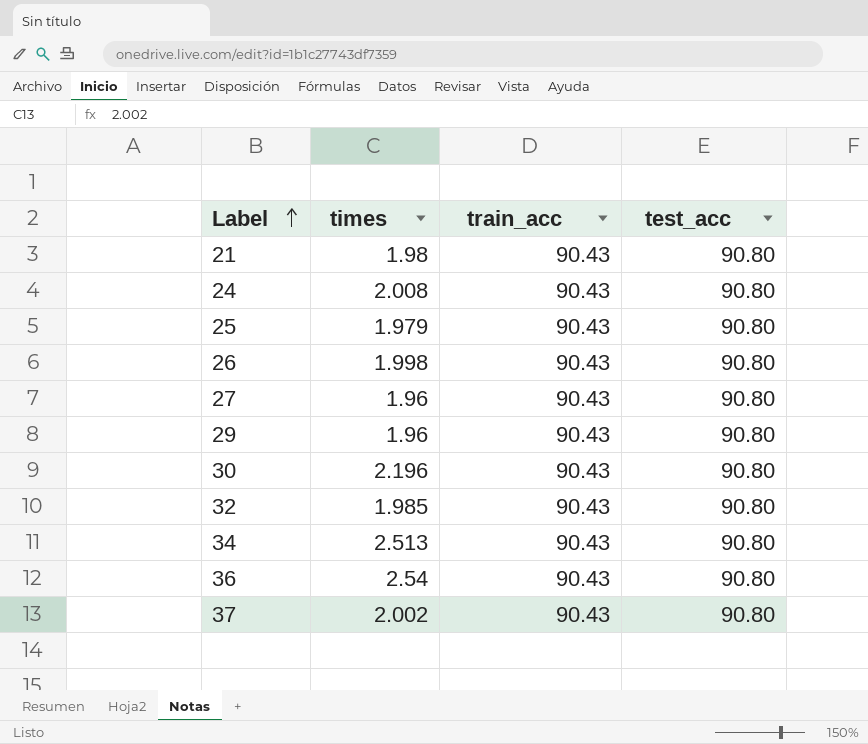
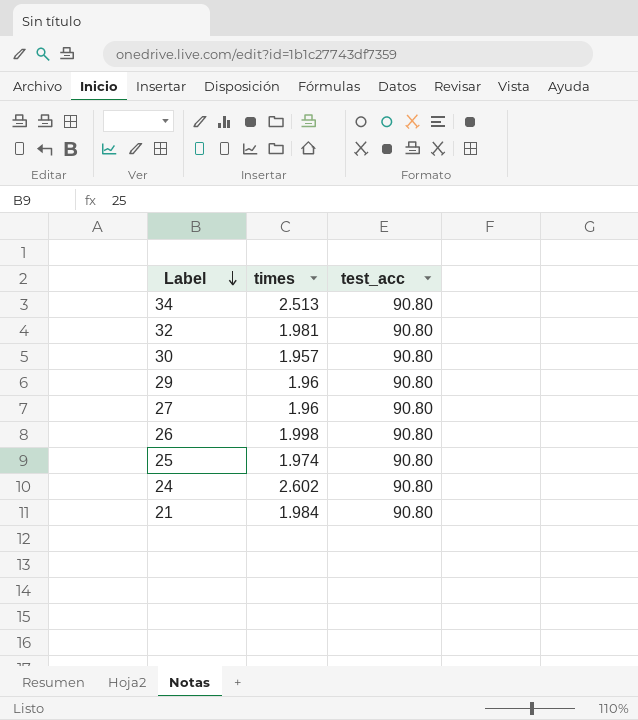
row order: Label ascending -> Label descending
column train_acc | position: 3 -> none
row 36: 2.54 | 90.43 | 90.80 -> none
row 37: 2.002 | 90.43 | 90.80 -> none
32 | times: 1.985 -> 1.981
30 | times: 2.196 -> 1.957
25 | times: 1.979 -> 1.974
24 | times: 2.008 -> 2.602
21 | times: 1.98 -> 1.984

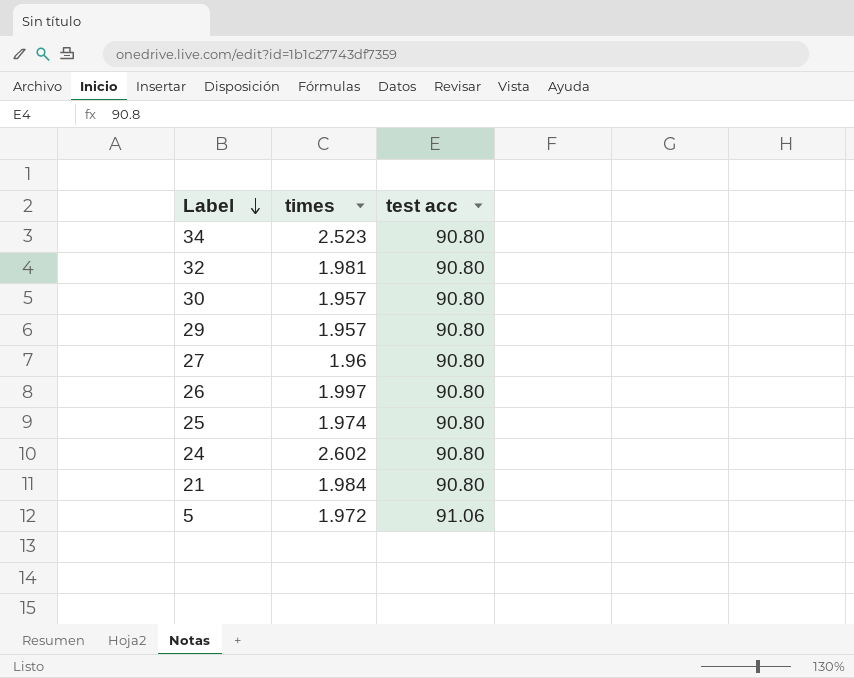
column name: test_acc -> test acc
34 | times: 2.513 -> 2.523
29 | times: 1.96 -> 1.957
26 | times: 1.998 -> 1.997
row 5: none -> 1.972 | 91.06

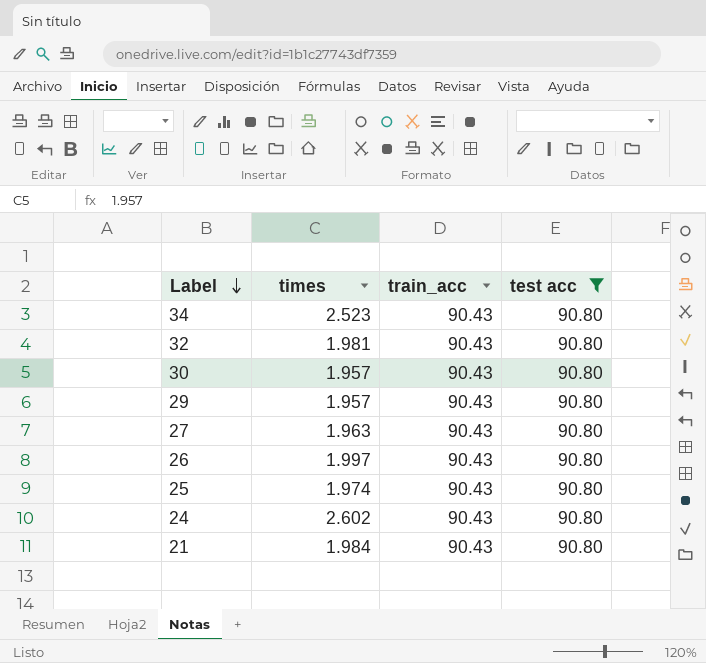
filter: none -> test acc = 90.80
column train_acc | position: none -> 3
27 | times: 1.96 -> 1.963

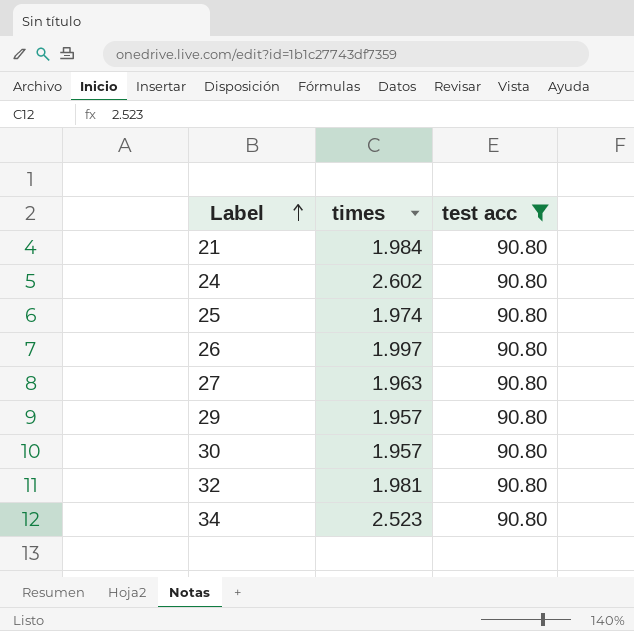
row order: Label descending -> Label ascending
column train_acc | position: 3 -> none

